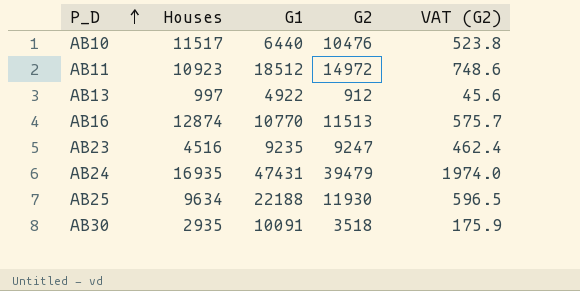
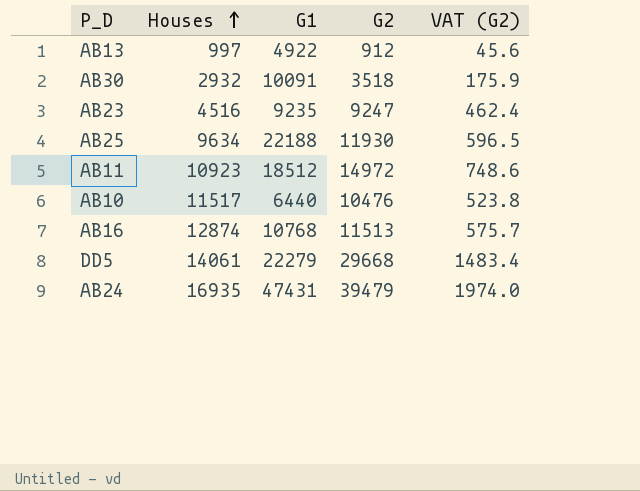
row order: P_D ascending -> Houses ascending
AB30 | Houses: 2935 -> 2932
AB16 | G1: 10770 -> 10768
row DD5: none -> 14061 | 22279 | 29668 | 1483.4

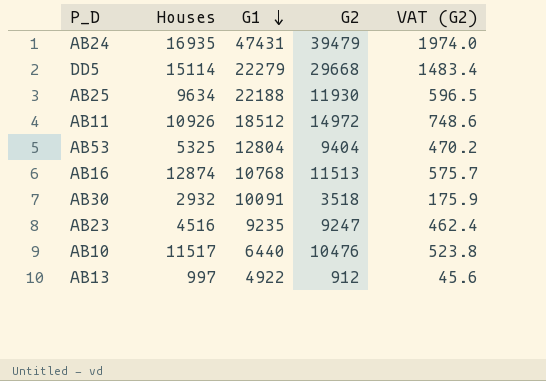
row order: Houses ascending -> G1 descending
DD5 | Houses: 14061 -> 15114
AB11 | Houses: 10923 -> 10926
row AB53: none -> 5325 | 12804 | 9404 | 470.2

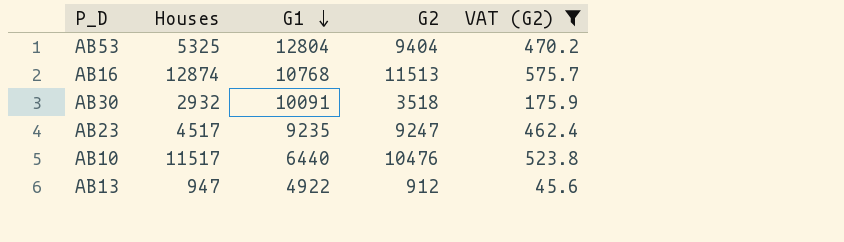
filter: none -> VAT (G2) <= 575.7
AB23 | Houses: 4516 -> 4517
AB13 | Houses: 997 -> 947

